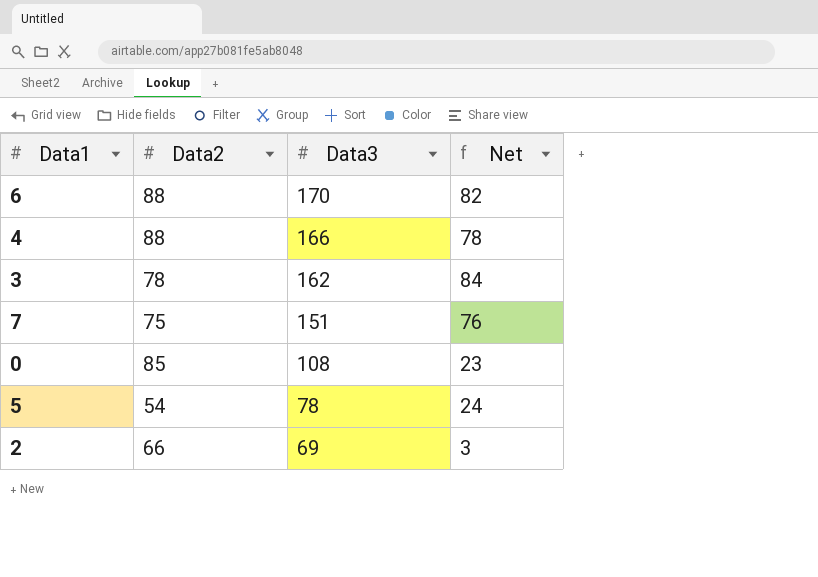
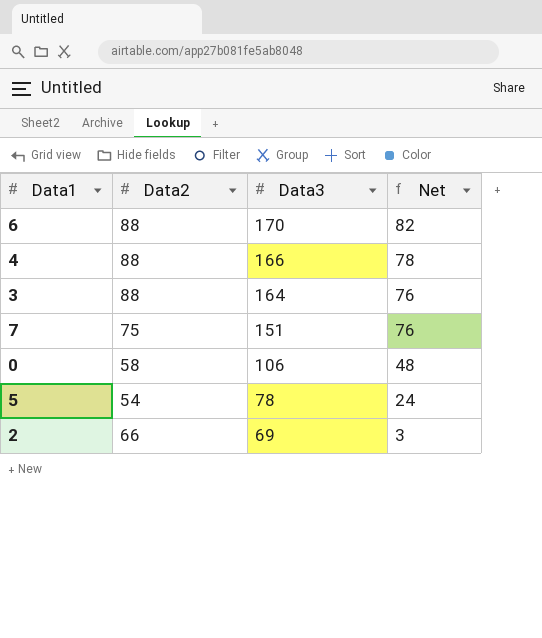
3 | Data2: 78 -> 88
3 | Data3: 162 -> 164
3 | Net: 84 -> 76
0 | Data2: 85 -> 58
0 | Data3: 108 -> 106
0 | Net: 23 -> 48

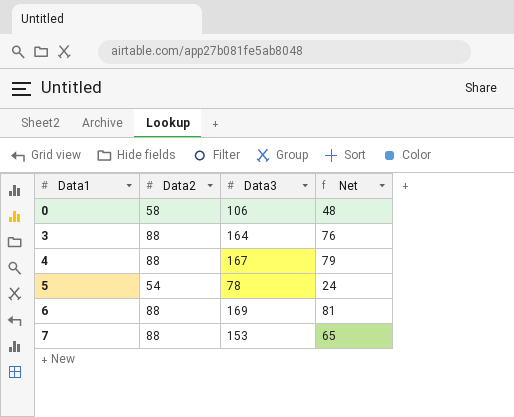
row order: Data3 descending -> Data1 ascending
row 2: 66 | 69 | 3 -> none
4 | Data3: 166 -> 167
4 | Net: 78 -> 79
6 | Data3: 170 -> 169
6 | Net: 82 -> 81
7 | Data2: 75 -> 88
7 | Data3: 151 -> 153
7 | Net: 76 -> 65

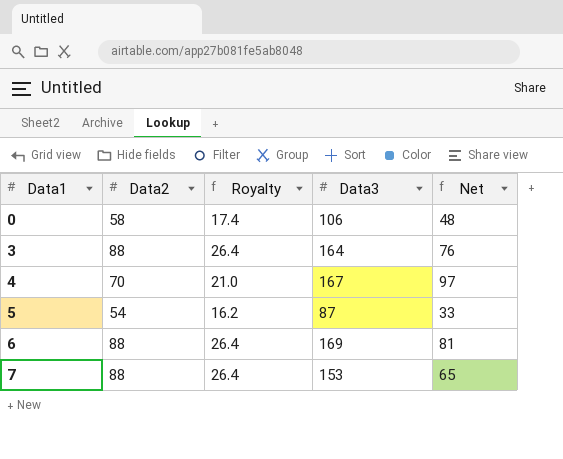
column Royalty | formula: none -> [Data2] * 0.3
4 | Data2: 88 -> 70
4 | Net: 79 -> 97
5 | Data3: 78 -> 87
5 | Net: 24 -> 33

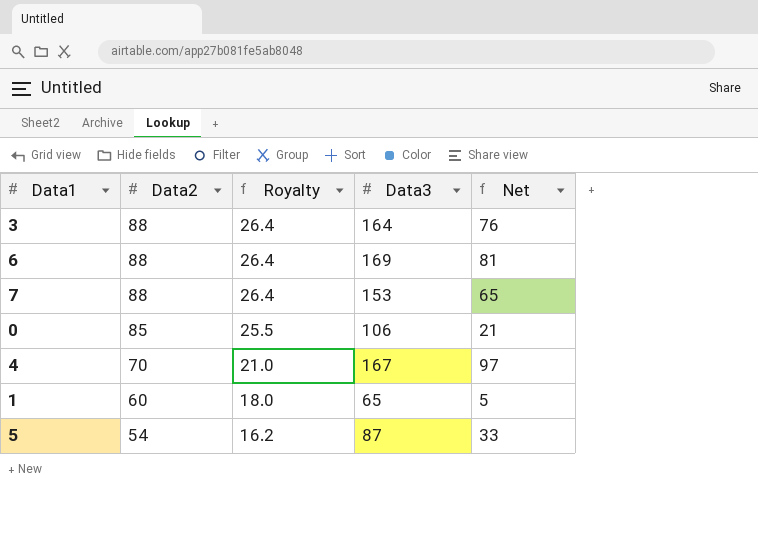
row order: Data1 ascending -> Data2 descending
0 | Data2: 58 -> 85
0 | Royalty: 17.4 -> 25.5
0 | Net: 48 -> 21
row 1: none -> 60 | 18.0 | 65 | 5

